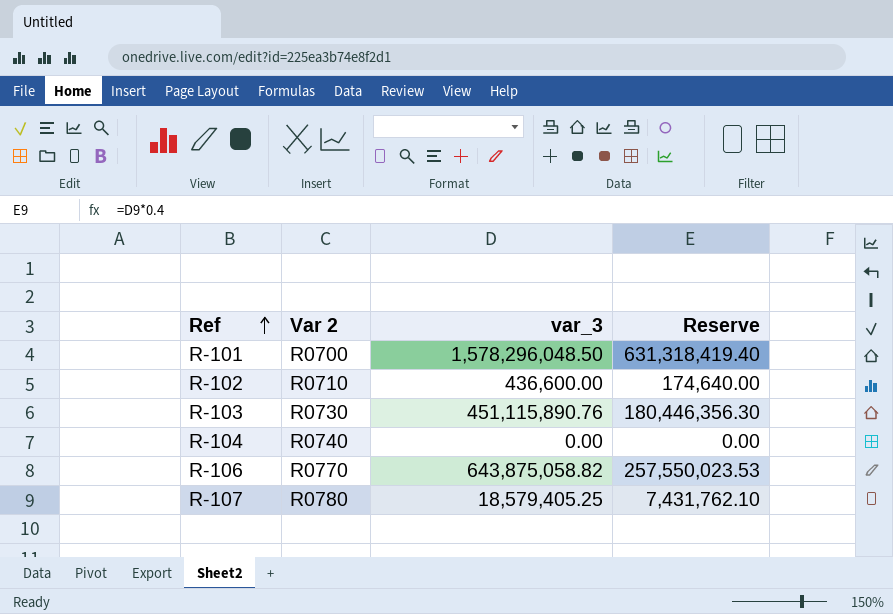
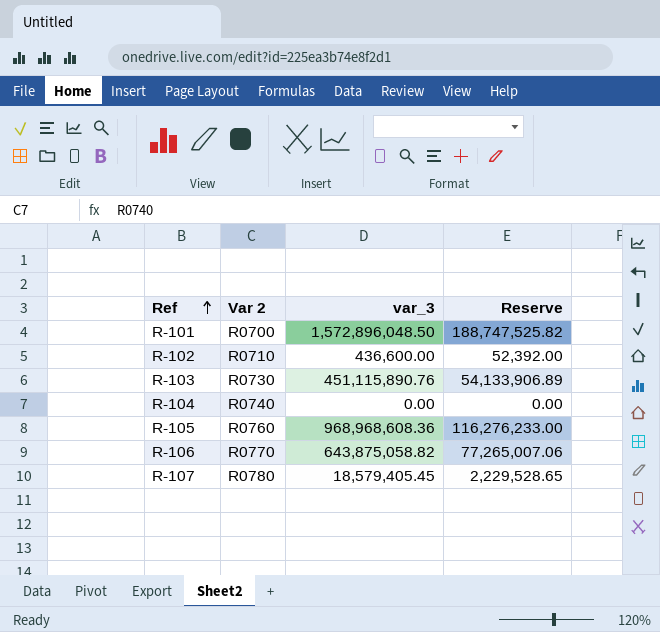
column Reserve | formula: [var_3] * 0.4 -> [var_3] * 0.12
R-101 | var_3: 1,578,296,048.50 -> 1,572,896,048.50
row R-105: none -> R0760 | 968,968,608.36 | 116,276,233.00
R-107 | var_3: 18,579,405.25 -> 18,579,405.45

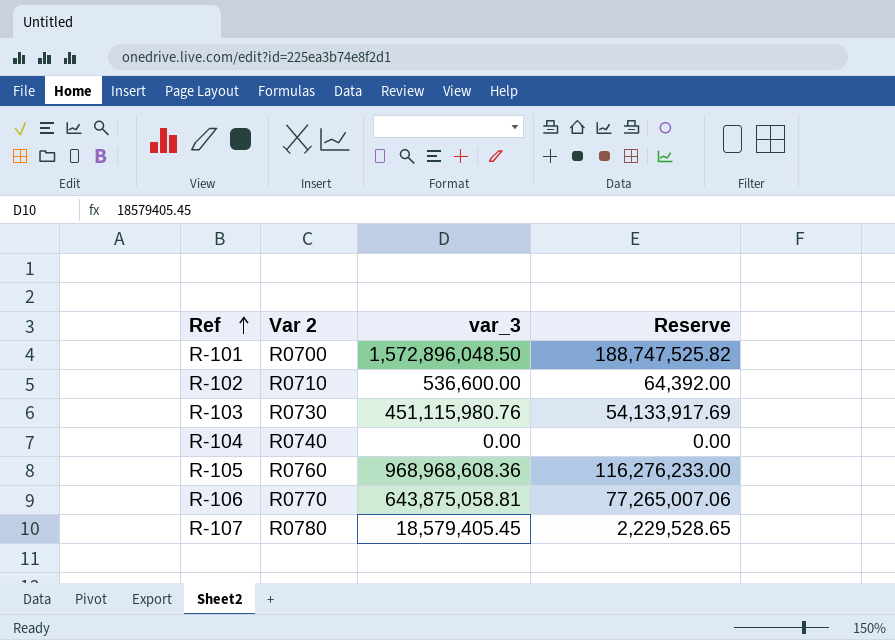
R-102 | var_3: 436,600.00 -> 536,600.00
R-102 | Reserve: 52,392.00 -> 64,392.00
R-103 | var_3: 451,115,890.76 -> 451,115,980.76
R-103 | Reserve: 54,133,906.89 -> 54,133,917.69
R-106 | var_3: 643,875,058.82 -> 643,875,058.81

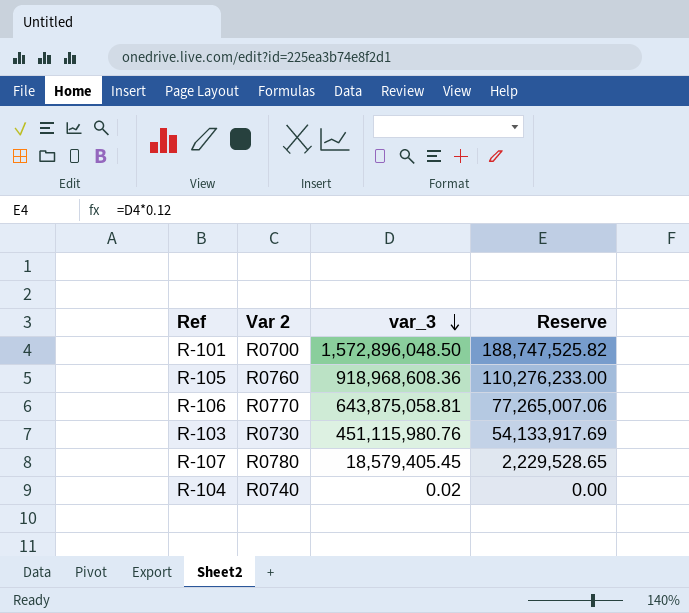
row order: Ref ascending -> var_3 descending
row R-102: R0710 | 536,600.00 | 64,392.00 -> none
R-105 | var_3: 968,968,608.36 -> 918,968,608.36
R-105 | Reserve: 116,276,233.00 -> 110,276,233.00
R-104 | var_3: 0.00 -> 0.02

